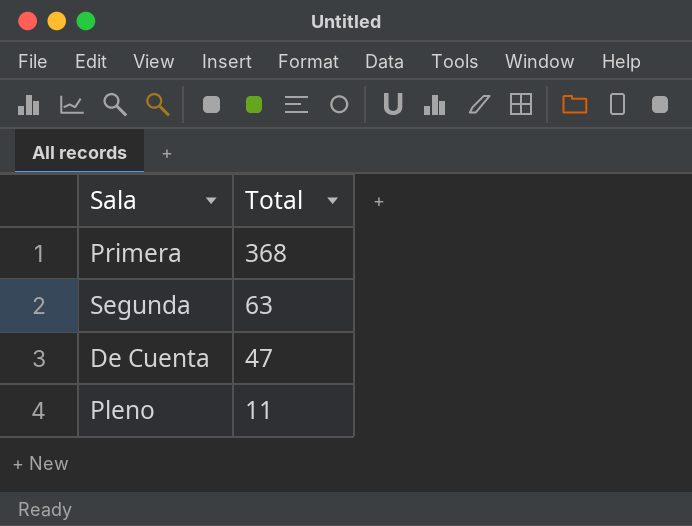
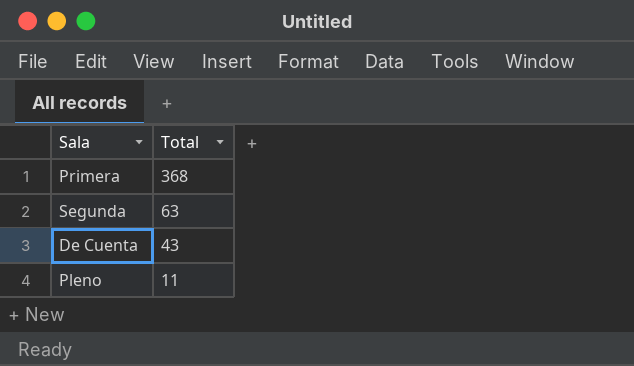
De Cuenta | Total: 47 -> 43

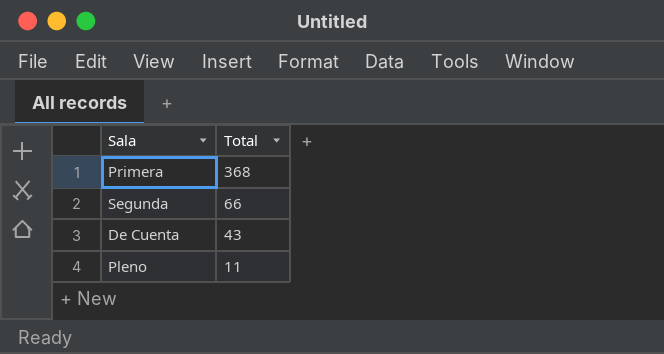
Segunda | Total: 63 -> 66

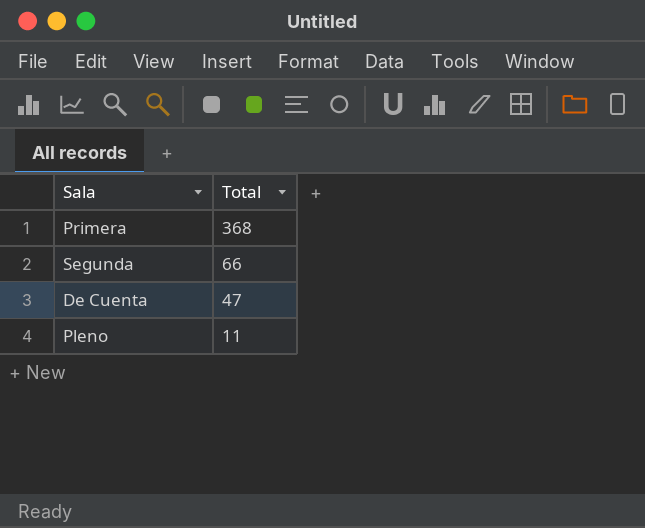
De Cuenta | Total: 43 -> 47

